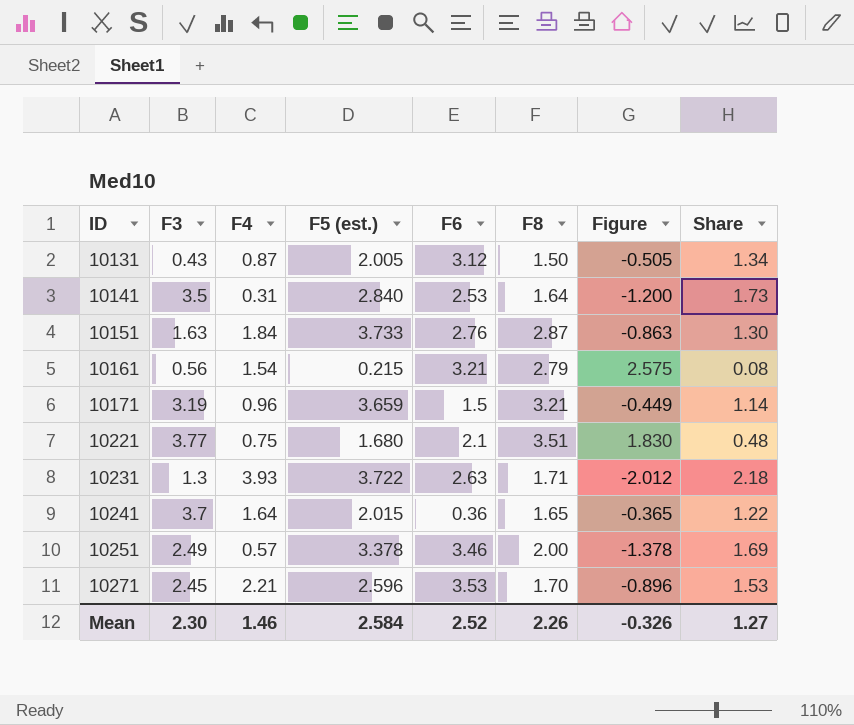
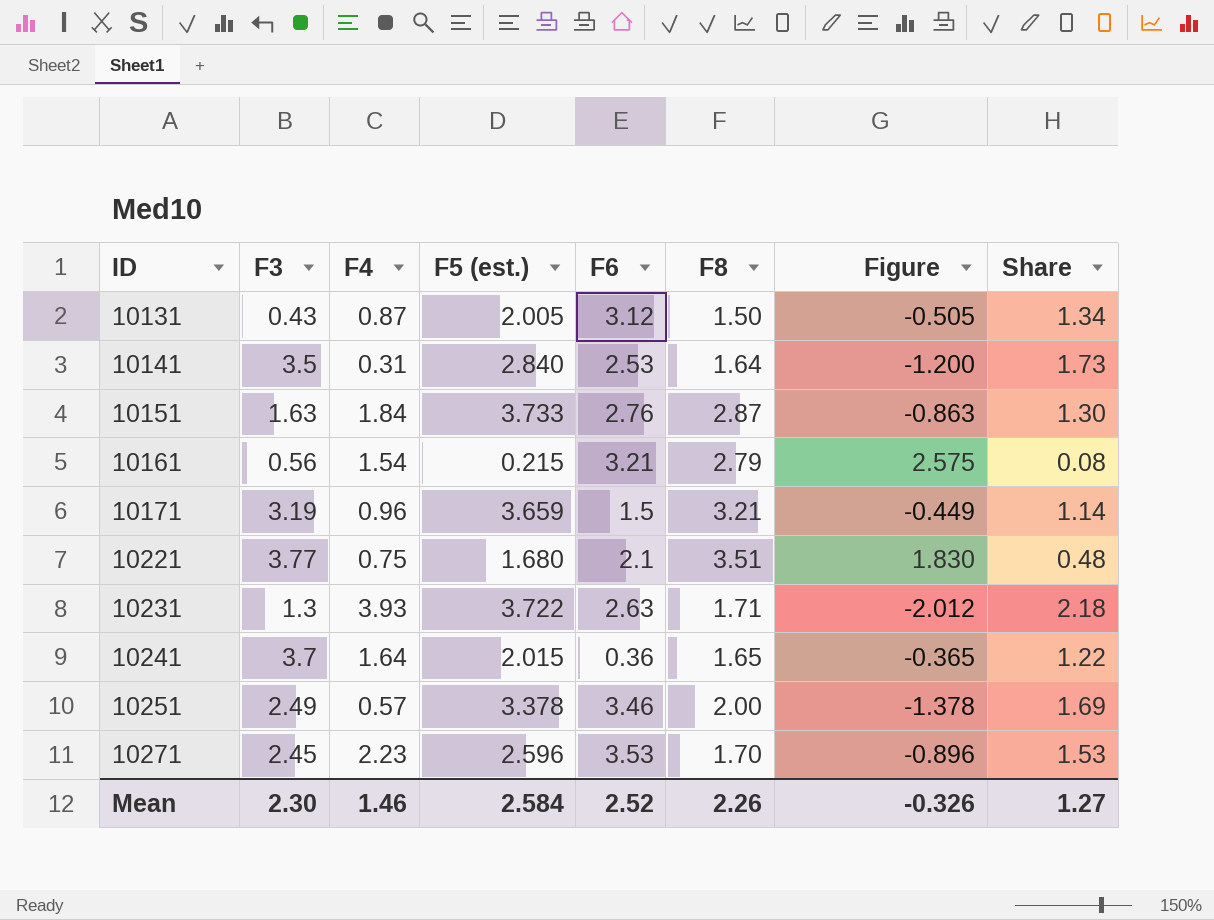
10271 | F4: 2.21 -> 2.23

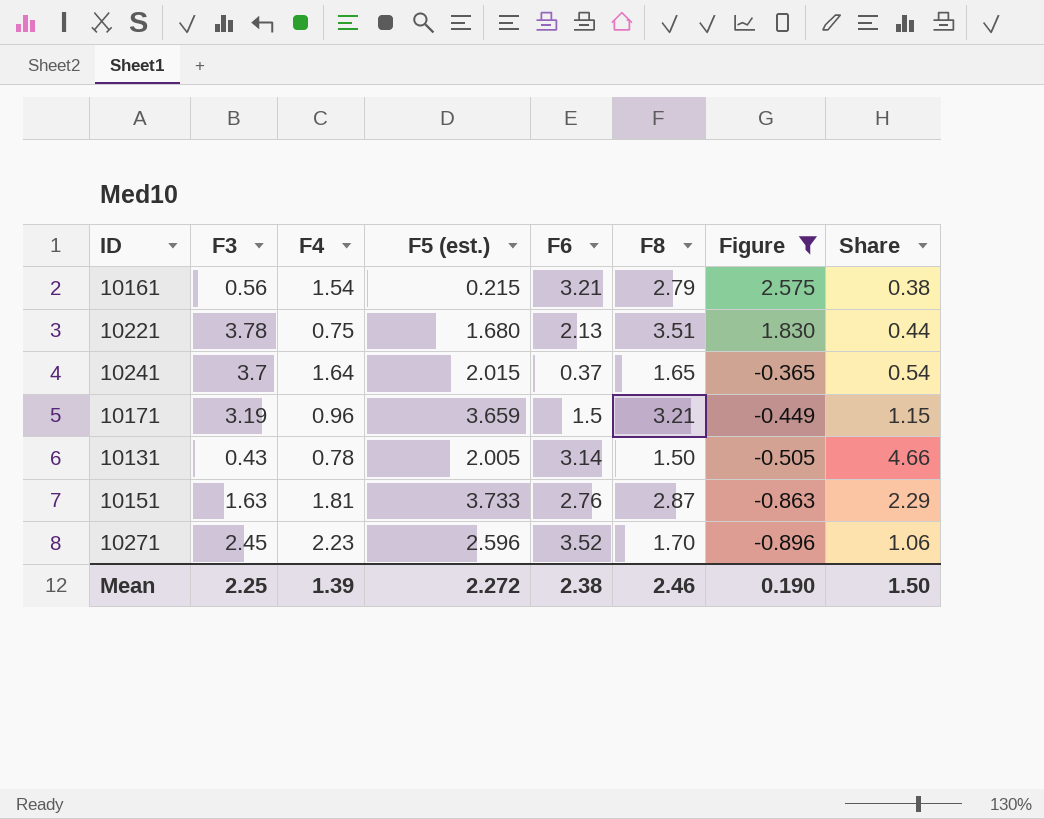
filter: none -> Figure >= -0.896
row order: ID ascending -> Figure descending
column Share | formula: [F5 (est.)] / [F8] -> [F5 (est.)] / [F3]
10221 | F3: 3.77 -> 3.78
10221 | F6: 2.1 -> 2.13
10241 | F6: 0.36 -> 0.37
10131 | F4: 0.87 -> 0.78
10131 | F6: 3.12 -> 3.14
10151 | F4: 1.84 -> 1.81
10271 | F6: 3.53 -> 3.52
Mean | F3: 2.30 -> 2.25
Mean | F4: 1.46 -> 1.39
Mean | F5 (est.): 2.584 -> 2.272
Mean | F6: 2.52 -> 2.38
Mean | F8: 2.26 -> 2.46
Mean | Figure: -0.326 -> 0.190
Mean | Share: 1.27 -> 1.50

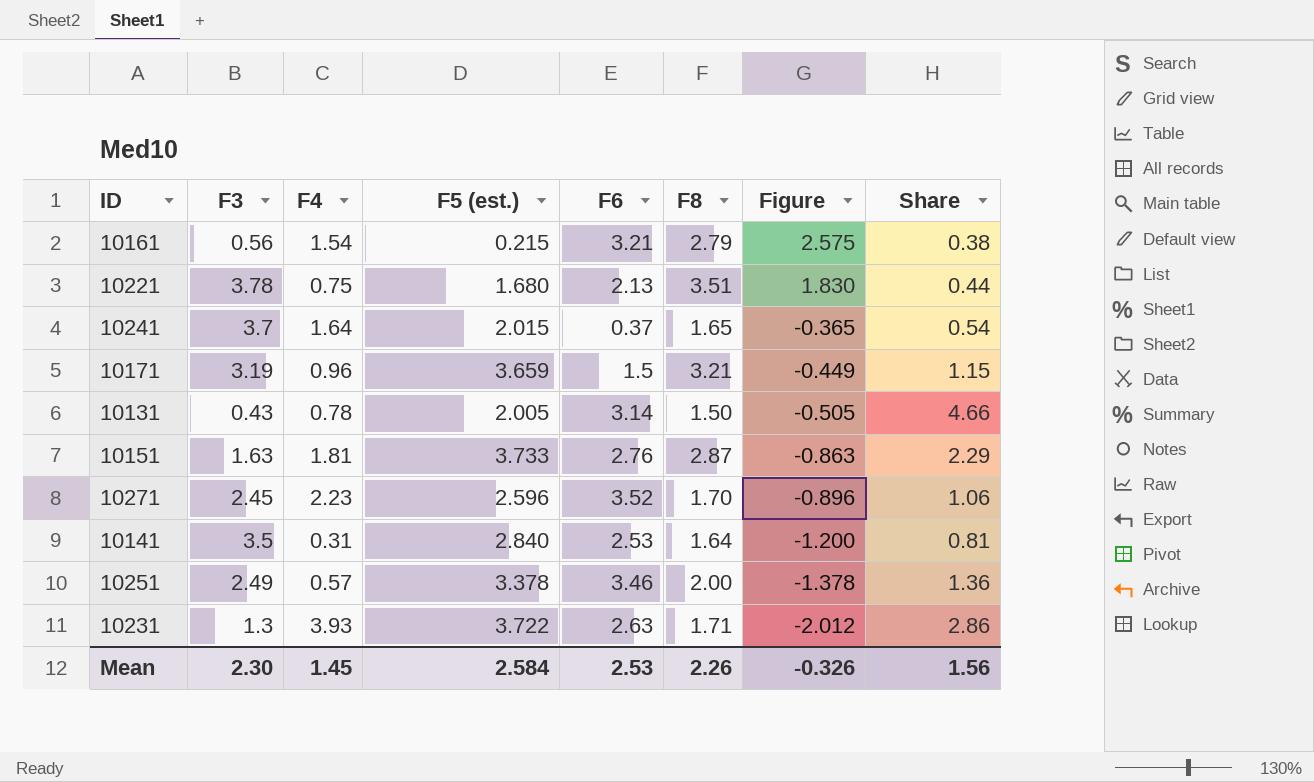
filter: Figure >= -0.896 -> none
Mean | F3: 2.25 -> 2.30
Mean | F4: 1.39 -> 1.45
Mean | F5 (est.): 2.272 -> 2.584
Mean | F6: 2.38 -> 2.53
Mean | F8: 2.46 -> 2.26
Mean | Figure: 0.190 -> -0.326
Mean | Share: 1.50 -> 1.56

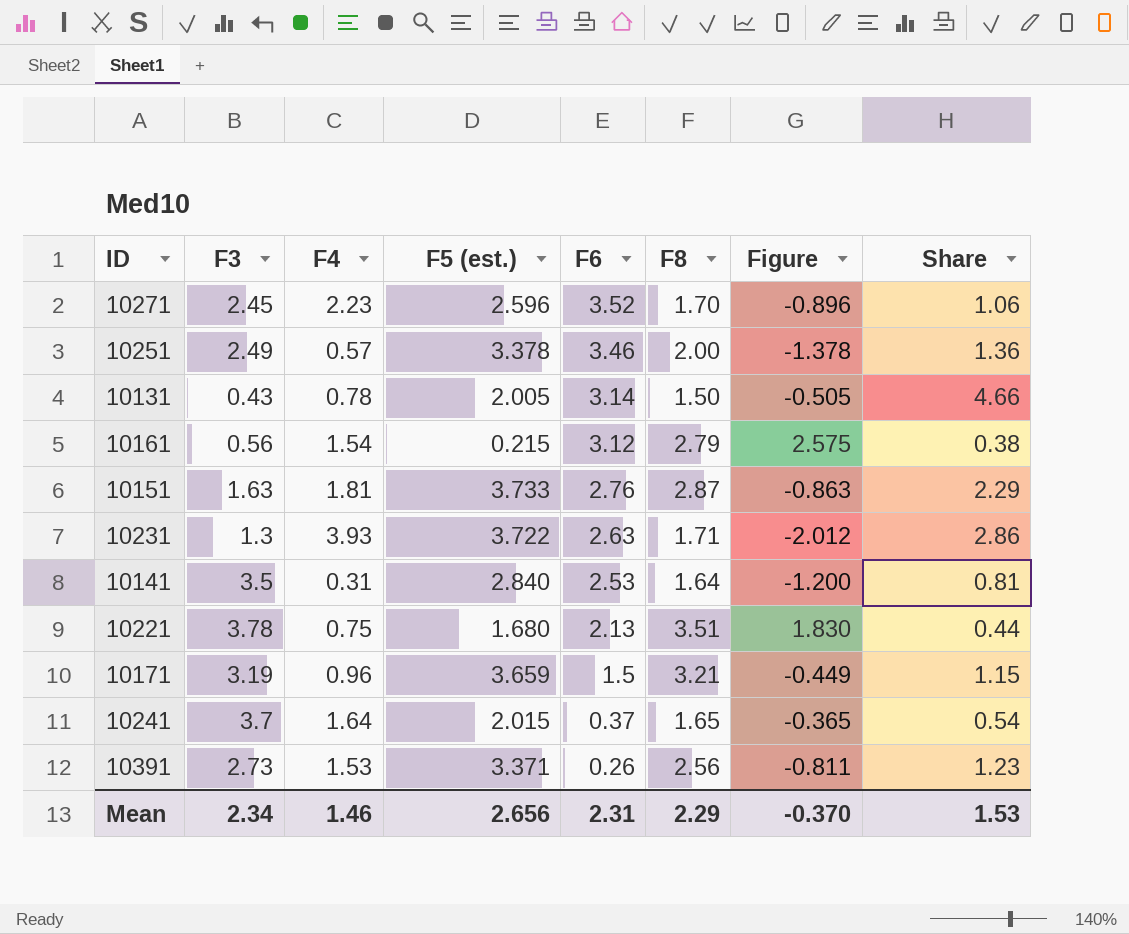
row order: Figure descending -> F6 descending
10161 | F6: 3.21 -> 3.12
row 10391: none -> 2.73 | 1.53 | 3.371 | 0.26 | 2.56 | -0.811 | 1.23
Mean | F3: 2.30 -> 2.34
Mean | F4: 1.45 -> 1.46
Mean | F5 (est.): 2.584 -> 2.656
Mean | F6: 2.53 -> 2.31
Mean | F8: 2.26 -> 2.29
Mean | Figure: -0.326 -> -0.370
Mean | Share: 1.56 -> 1.53

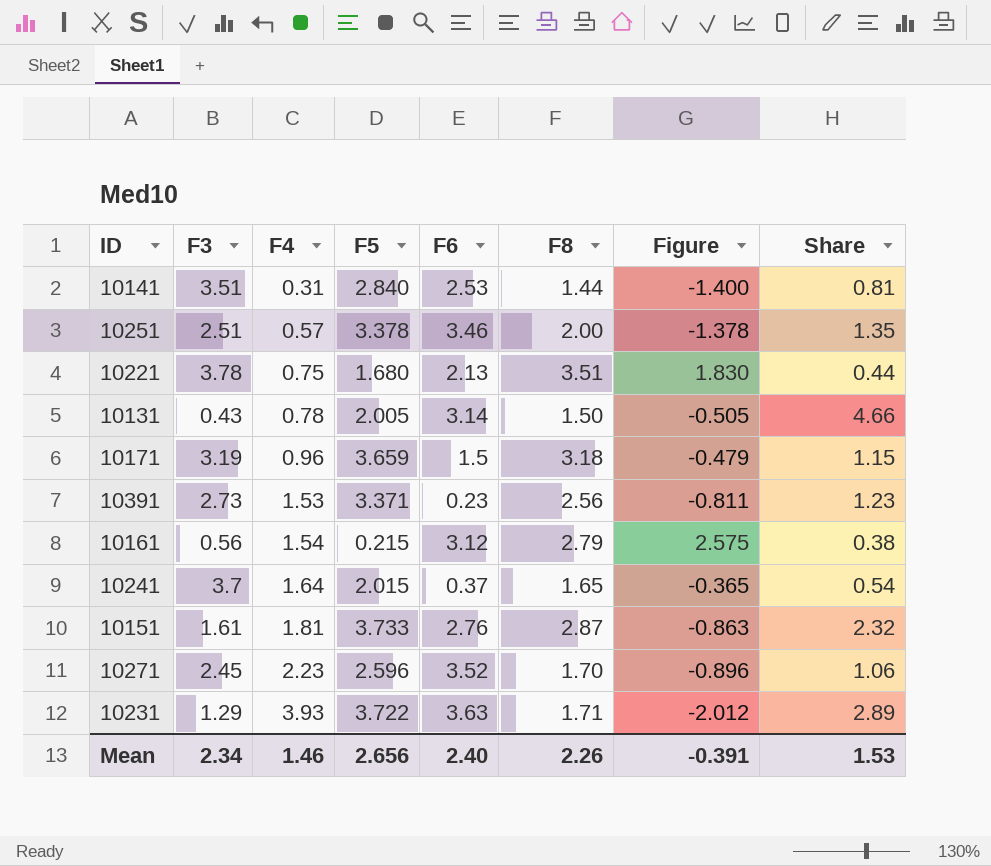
row order: F6 descending -> F4 ascending
column name: F5 (est.) -> F5
10141 | F3: 3.5 -> 3.51
10141 | F8: 1.64 -> 1.44
10141 | Figure: -1.200 -> -1.400
10251 | F3: 2.49 -> 2.51
10251 | Share: 1.36 -> 1.35
10171 | F8: 3.21 -> 3.18
10171 | Figure: -0.449 -> -0.479
10391 | F6: 0.26 -> 0.23
10151 | F3: 1.63 -> 1.61
10151 | Share: 2.29 -> 2.32
10231 | F3: 1.3 -> 1.29
10231 | F6: 2.63 -> 3.63
10231 | Share: 2.86 -> 2.89
Mean | F6: 2.31 -> 2.40
Mean | F8: 2.29 -> 2.26
Mean | Figure: -0.370 -> -0.391

